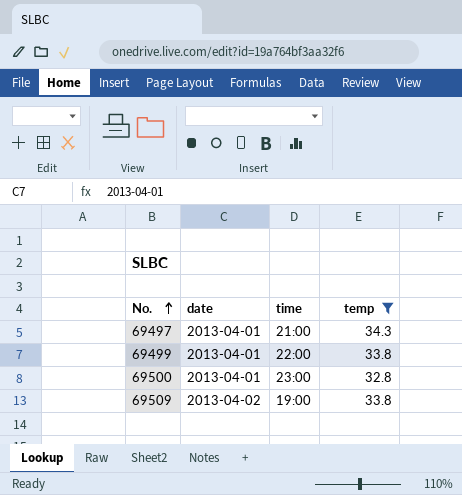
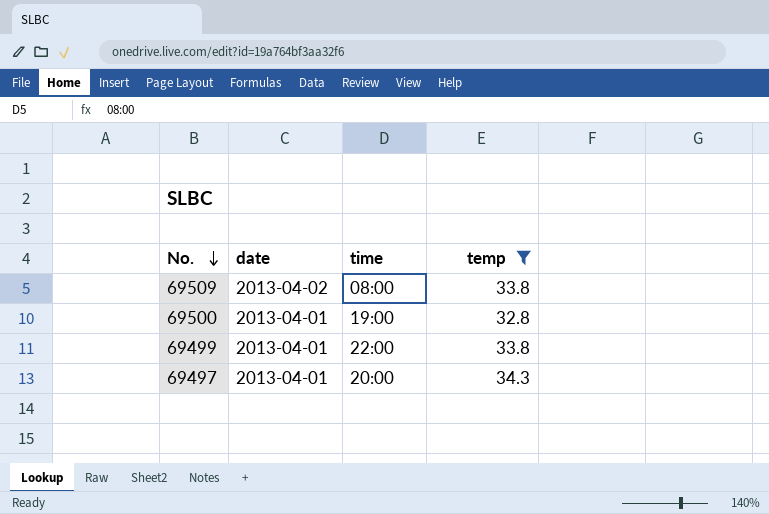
row order: No. ascending -> No. descending
69509 | time: 19:00 -> 08:00
69500 | time: 23:00 -> 19:00
69497 | time: 21:00 -> 20:00

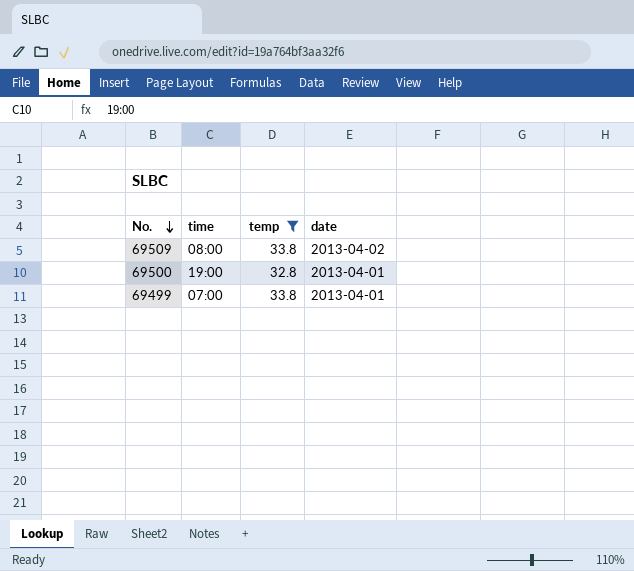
column date | position: 2 -> 4
row 69497: 2013-04-01 | 20:00 | 34.3 -> none
69499 | time: 22:00 -> 07:00

